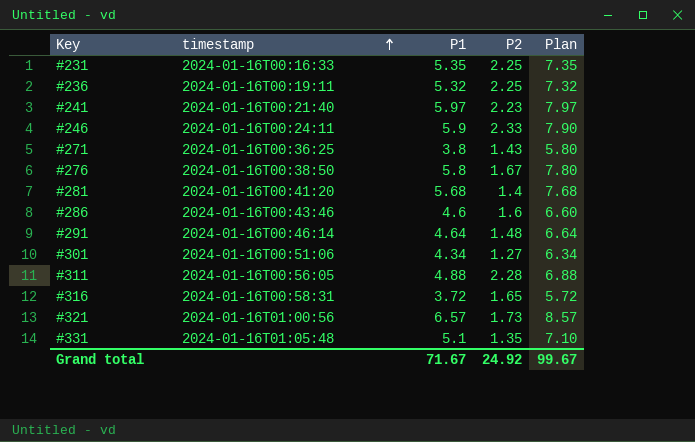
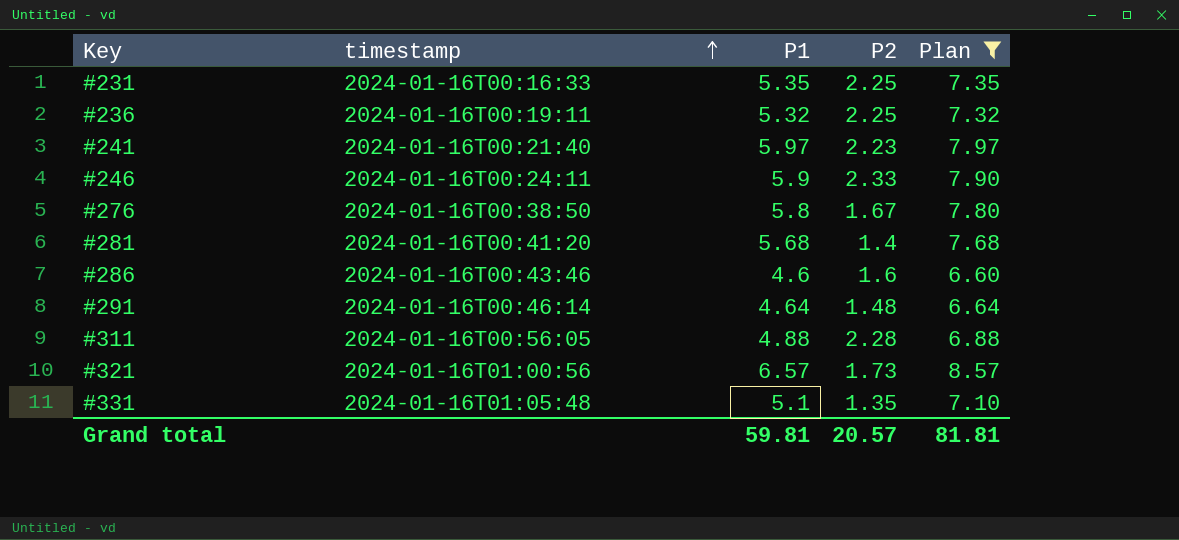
filter: none -> Plan >= 6.60
Grand total | P1: 71.67 -> 59.81
Grand total | P2: 24.92 -> 20.57
Grand total | Plan: 99.67 -> 81.81

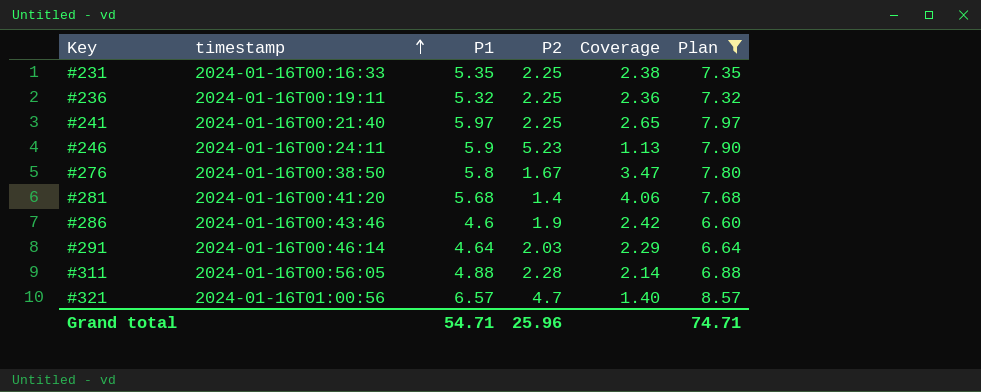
column Coverage | formula: none -> [P1] / [P2]
row #331: 2024-01-16T01:05:48 | 5.1 | 1.35 | 7.10 -> none
#241 | P2: 2.23 -> 2.25
#246 | P2: 2.33 -> 5.23
#286 | P2: 1.6 -> 1.9
#291 | P2: 1.48 -> 2.03
#321 | P2: 1.73 -> 4.7
Grand total | P1: 59.81 -> 54.71
Grand total | P2: 20.57 -> 25.96
Grand total | Plan: 81.81 -> 74.71

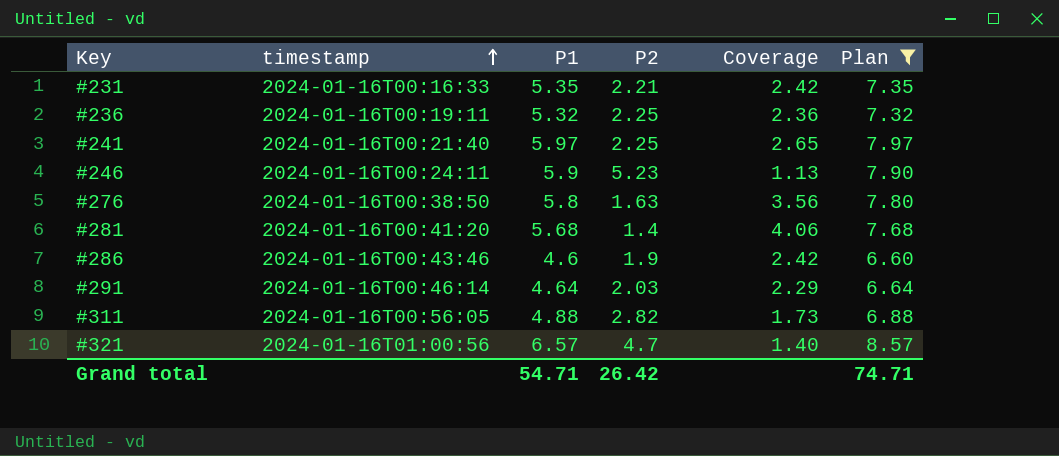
#231 | P2: 2.25 -> 2.21
#231 | Coverage: 2.38 -> 2.42
#276 | P2: 1.67 -> 1.63
#276 | Coverage: 3.47 -> 3.56
#311 | P2: 2.28 -> 2.82
#311 | Coverage: 2.14 -> 1.73
Grand total | P2: 25.96 -> 26.42

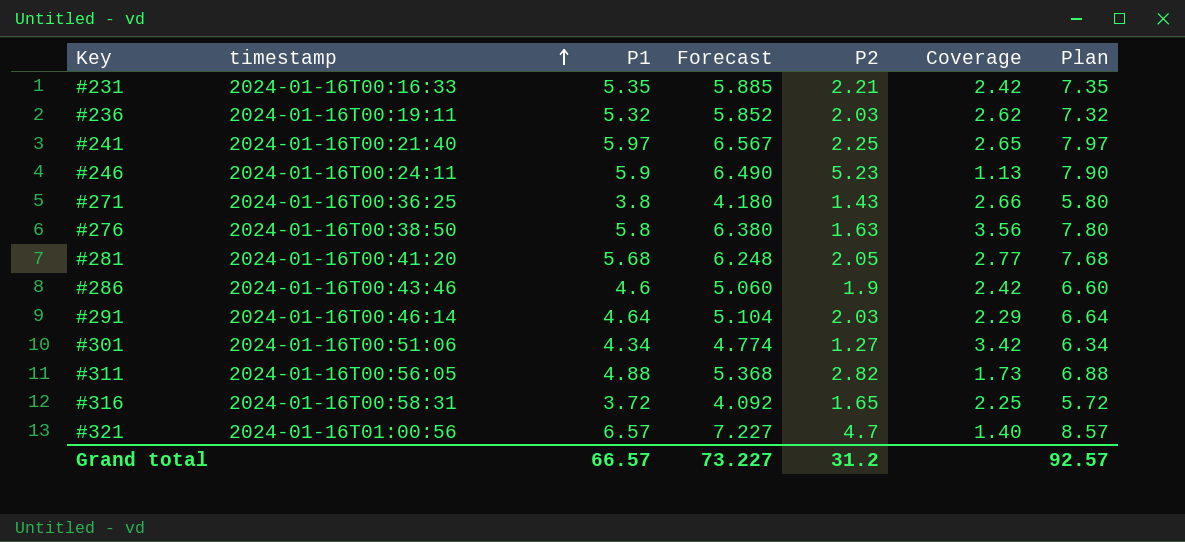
filter: Plan >= 6.60 -> none
column Forecast | formula: none -> [P1] * 1.1
#236 | P2: 2.25 -> 2.03
#236 | Coverage: 2.36 -> 2.62
#281 | P2: 1.4 -> 2.05
#281 | Coverage: 4.06 -> 2.77
Grand total | P1: 54.71 -> 66.57
Grand total | P2: 26.42 -> 31.2
Grand total | Plan: 74.71 -> 92.57

